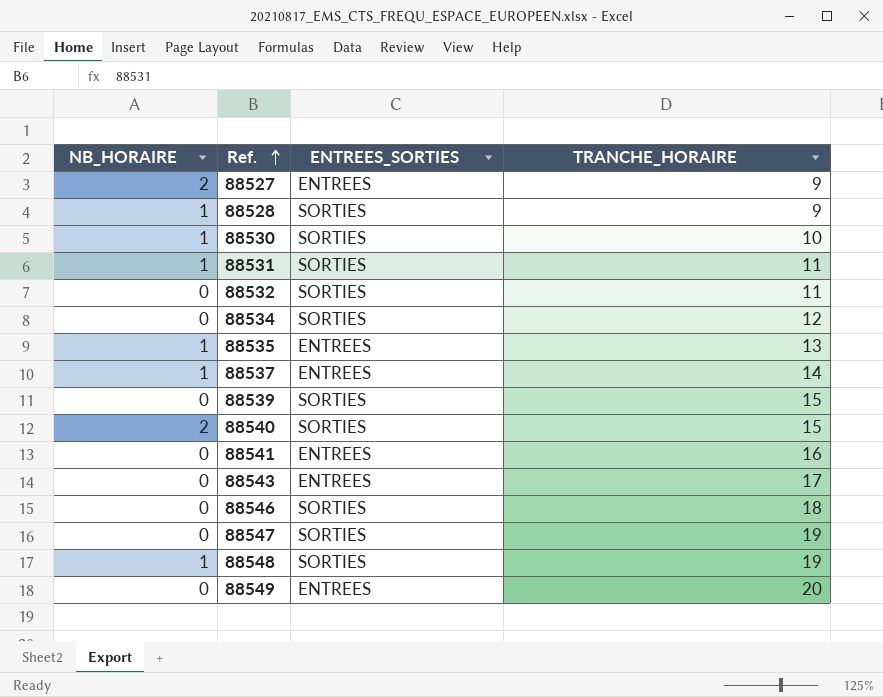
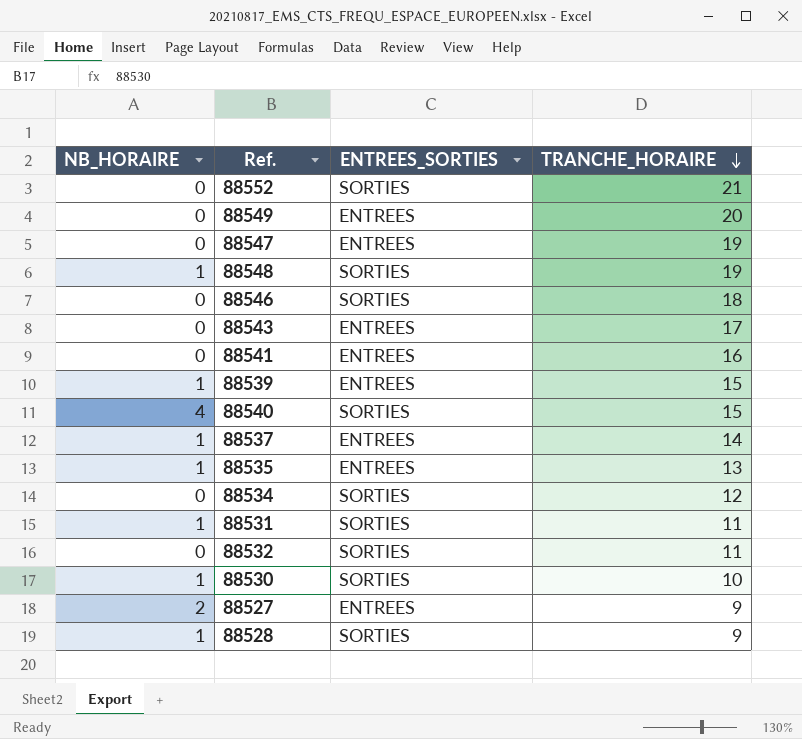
row order: Ref. ascending -> TRANCHE_HORAIRE descending
row 88552: none -> 0 | SORTIES | 21
88547 | ENTREES_SORTIES: SORTIES -> ENTREES
88539 | NB_HORAIRE: 0 -> 1
88539 | ENTREES_SORTIES: SORTIES -> ENTREES
88540 | NB_HORAIRE: 2 -> 4

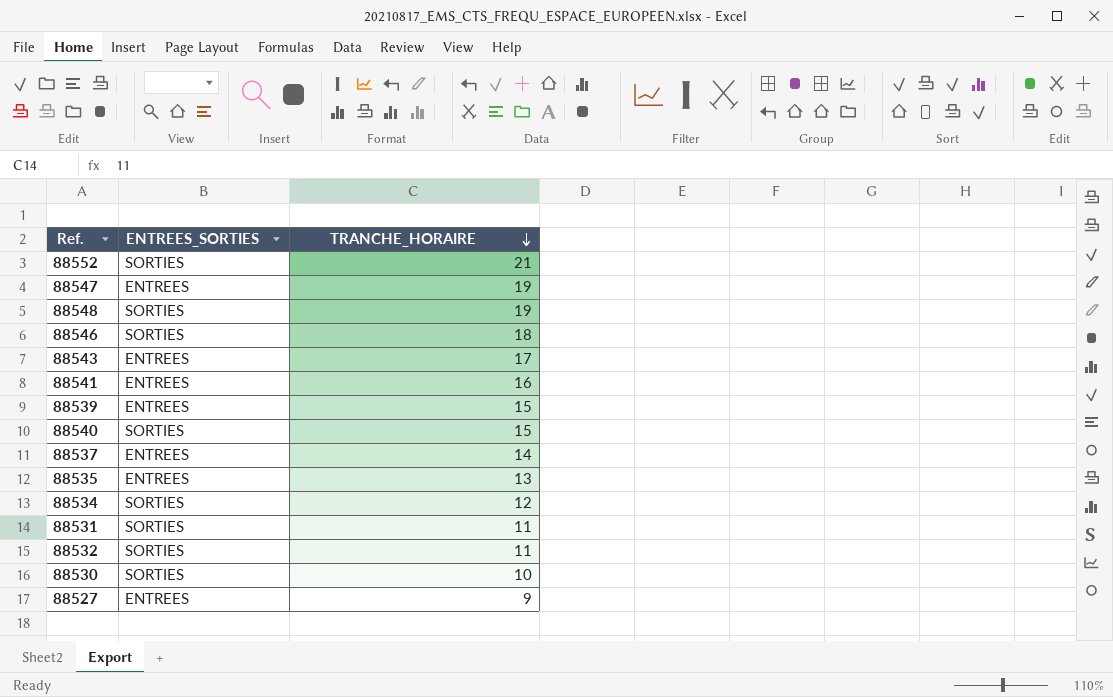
column NB_HORAIRE | position: 1 -> none
row 88549: 0 | ENTREES | 20 -> none
row 88528: 1 | SORTIES | 9 -> none

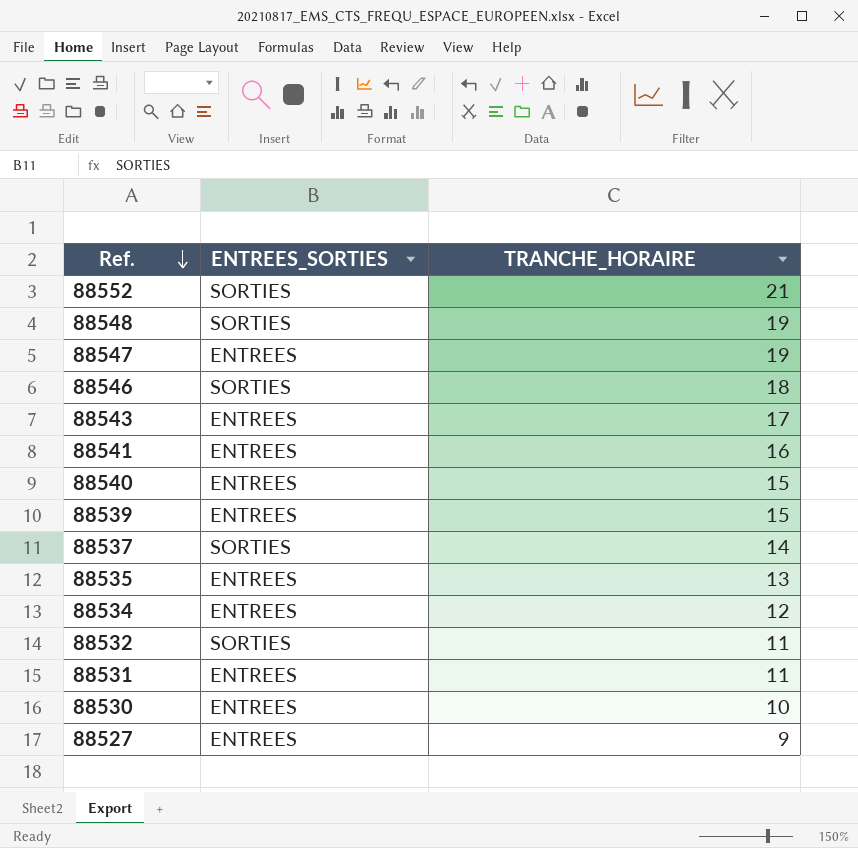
row order: TRANCHE_HORAIRE descending -> Ref. descending
88540 | ENTREES_SORTIES: SORTIES -> ENTREES
88537 | ENTREES_SORTIES: ENTREES -> SORTIES
88534 | ENTREES_SORTIES: SORTIES -> ENTREES
88531 | ENTREES_SORTIES: SORTIES -> ENTREES
88530 | ENTREES_SORTIES: SORTIES -> ENTREES

